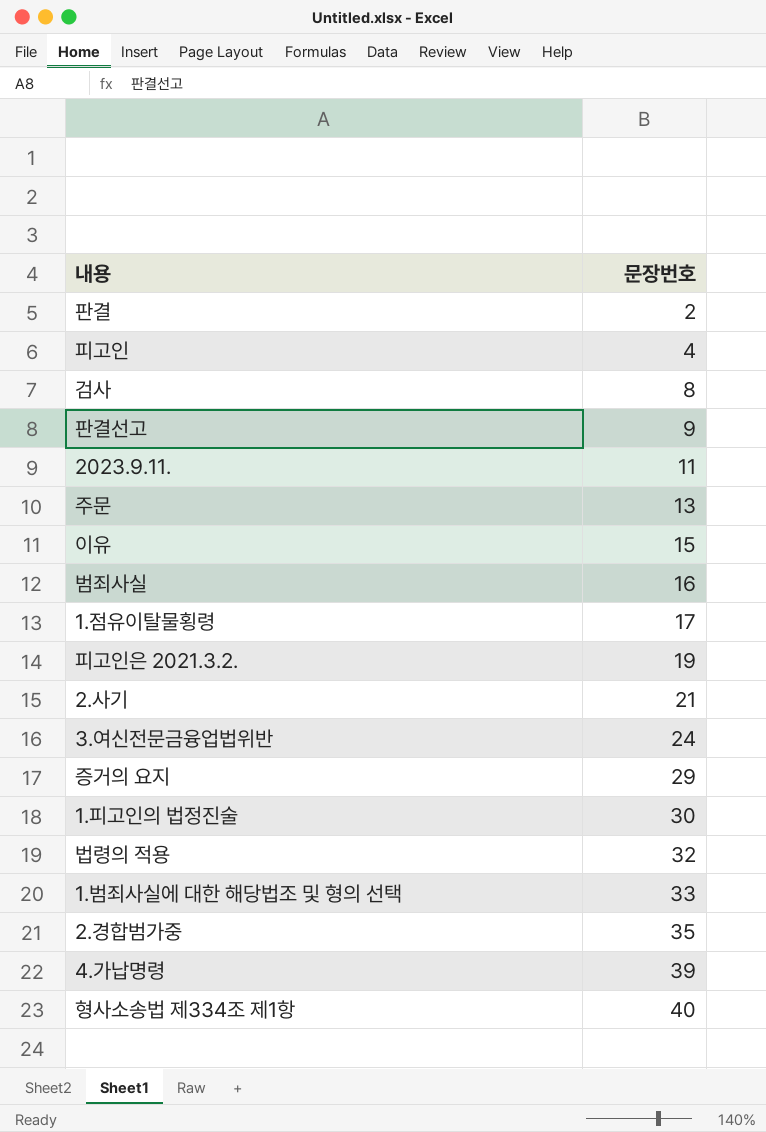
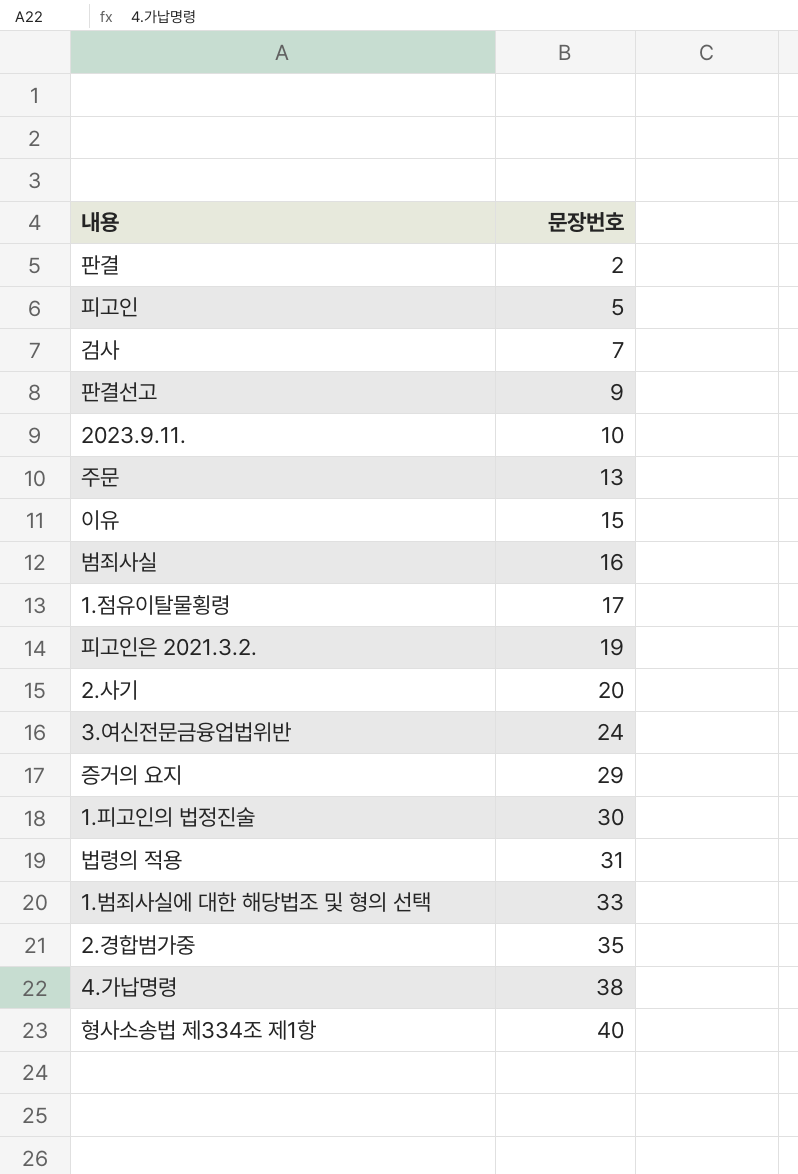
피고인 | 문장번호: 4 -> 5
검사 | 문장번호: 8 -> 7
2023.9.11. | 문장번호: 11 -> 10
2.사기 | 문장번호: 21 -> 20
법령의 적용 | 문장번호: 32 -> 31
4.가납명령 | 문장번호: 39 -> 38

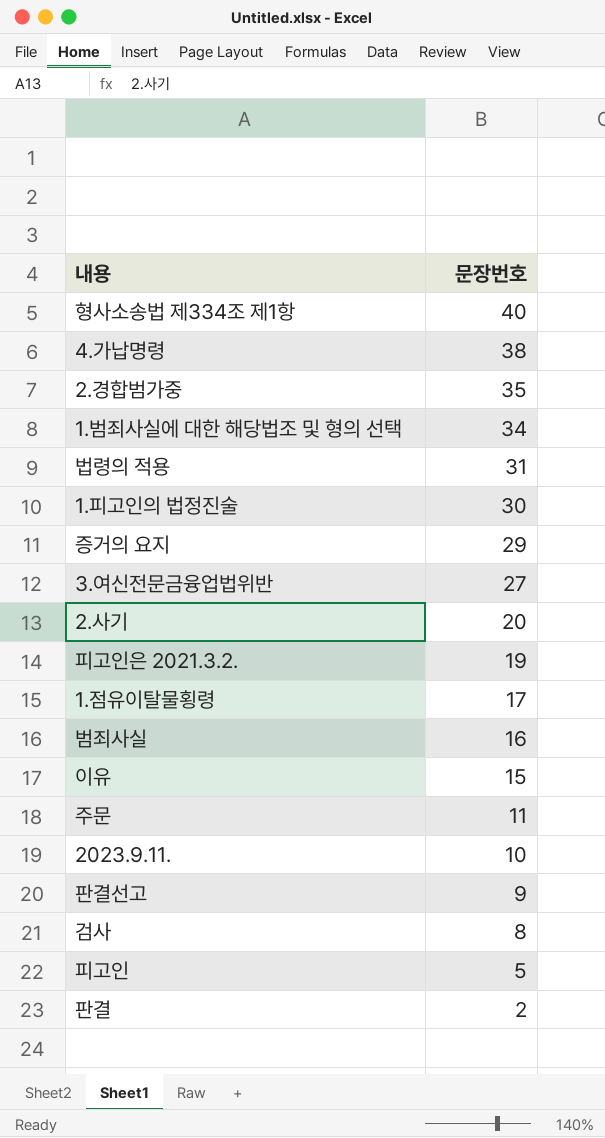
row order: 문장번호 ascending -> 문장번호 descending
1.범죄사실에 대한 해당법조 및 형의 선택 | 문장번호: 33 -> 34
3.여신전문금융업법위반 | 문장번호: 24 -> 27
주문 | 문장번호: 13 -> 11
검사 | 문장번호: 7 -> 8

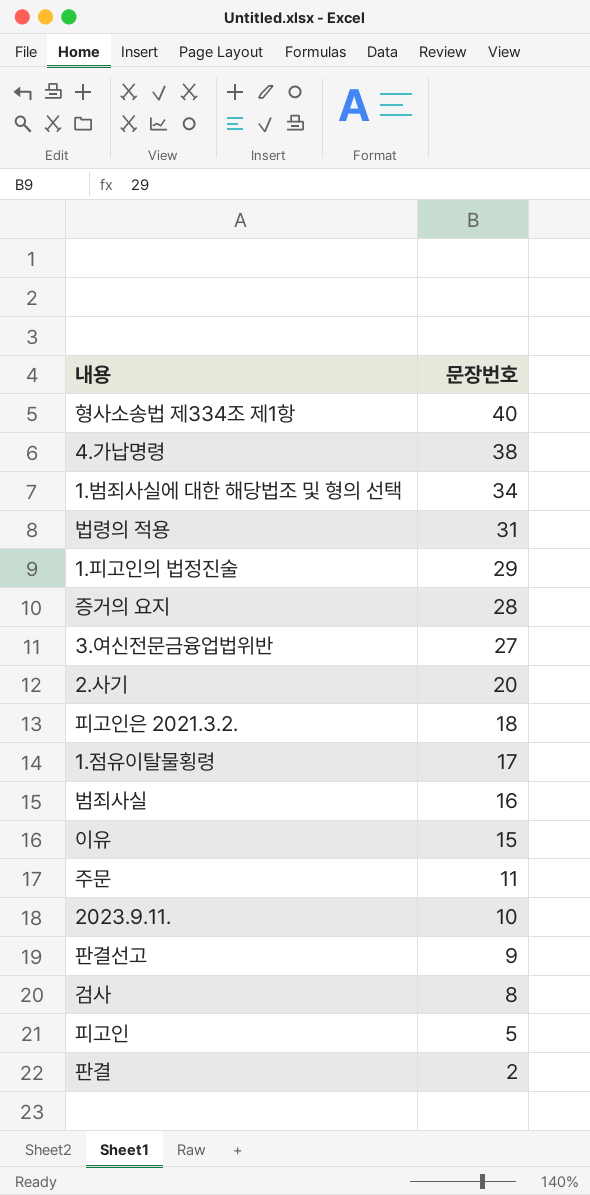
row 2.경합범가중: 35 -> none
1.피고인의 법정진술 | 문장번호: 30 -> 29
증거의 요지 | 문장번호: 29 -> 28
피고인은 2021.3.2. | 문장번호: 19 -> 18

